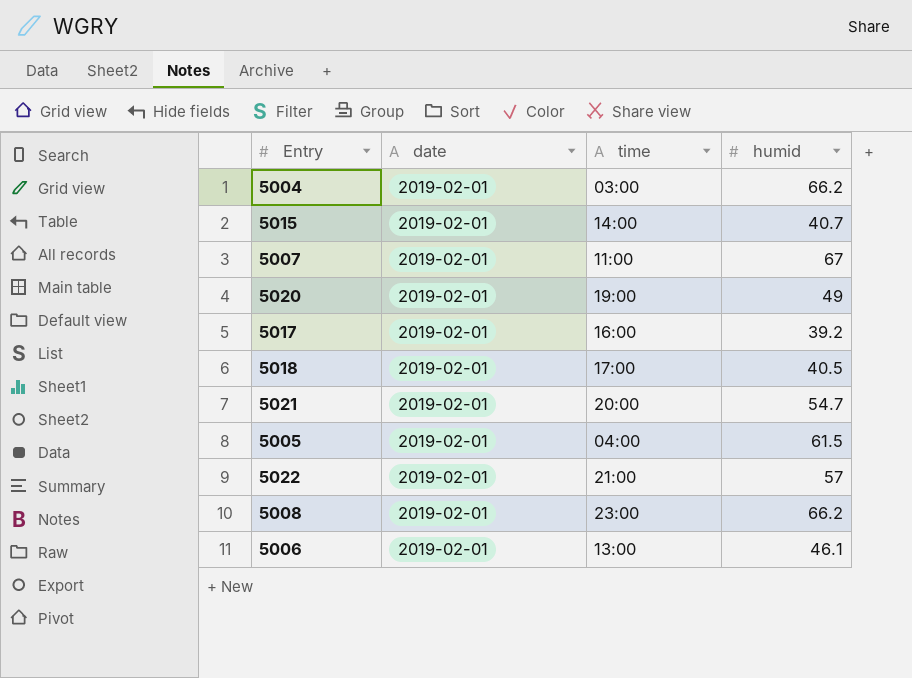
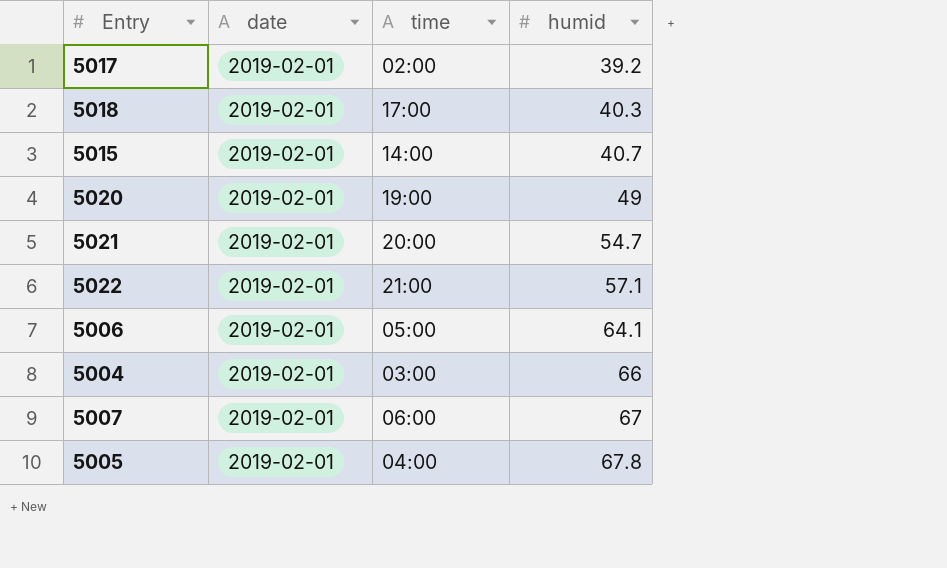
row order: none -> humid ascending
row 5008: 2019-02-01 | 23:00 | 66.2 -> none
5017 | time: 16:00 -> 02:00
5018 | humid: 40.5 -> 40.3
5022 | humid: 57 -> 57.1
5006 | time: 13:00 -> 05:00
5006 | humid: 46.1 -> 64.1
5004 | humid: 66.2 -> 66
5007 | time: 11:00 -> 06:00
5005 | humid: 61.5 -> 67.8

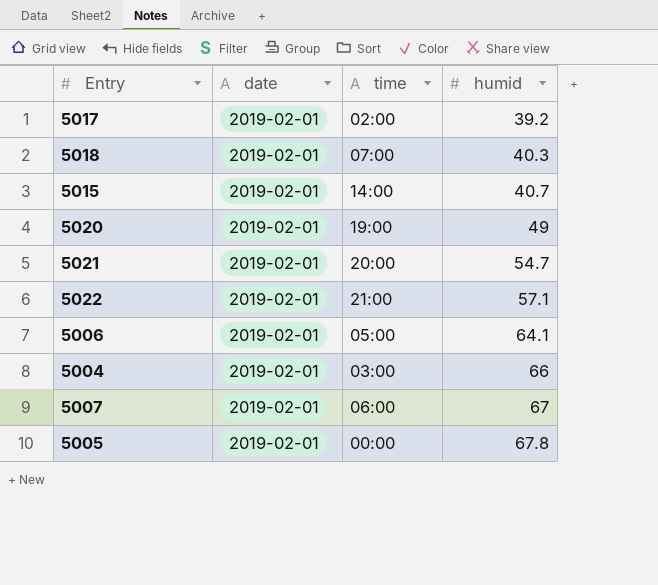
5018 | time: 17:00 -> 07:00
5005 | time: 04:00 -> 00:00

